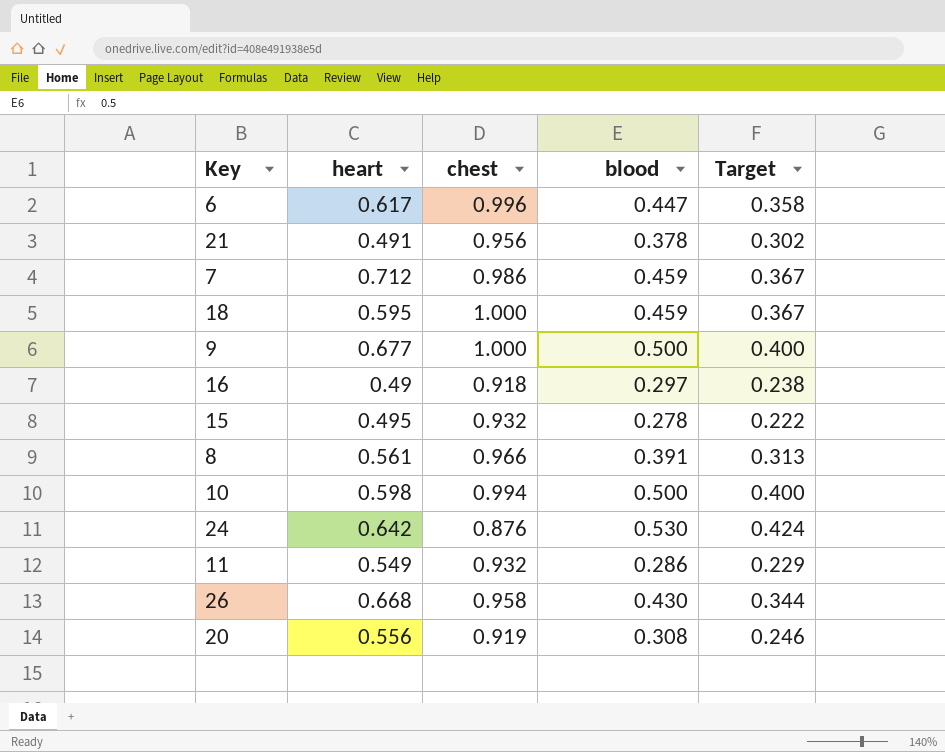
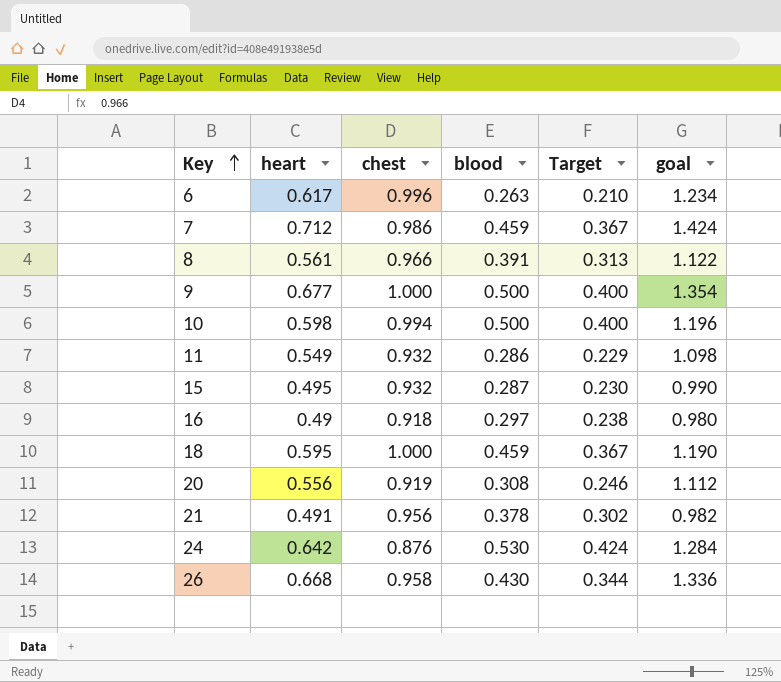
row order: none -> Key ascending
column goal | formula: none -> [heart] * 2
6 | blood: 0.447 -> 0.263
6 | Target: 0.358 -> 0.210
15 | blood: 0.278 -> 0.287
15 | Target: 0.222 -> 0.230

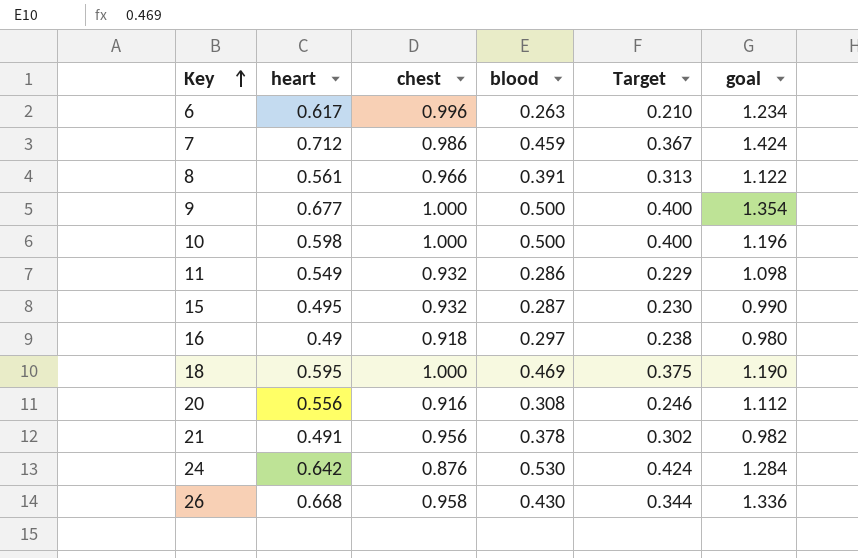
10 | chest: 0.994 -> 1.000
18 | blood: 0.459 -> 0.469
18 | Target: 0.367 -> 0.375
20 | chest: 0.919 -> 0.916

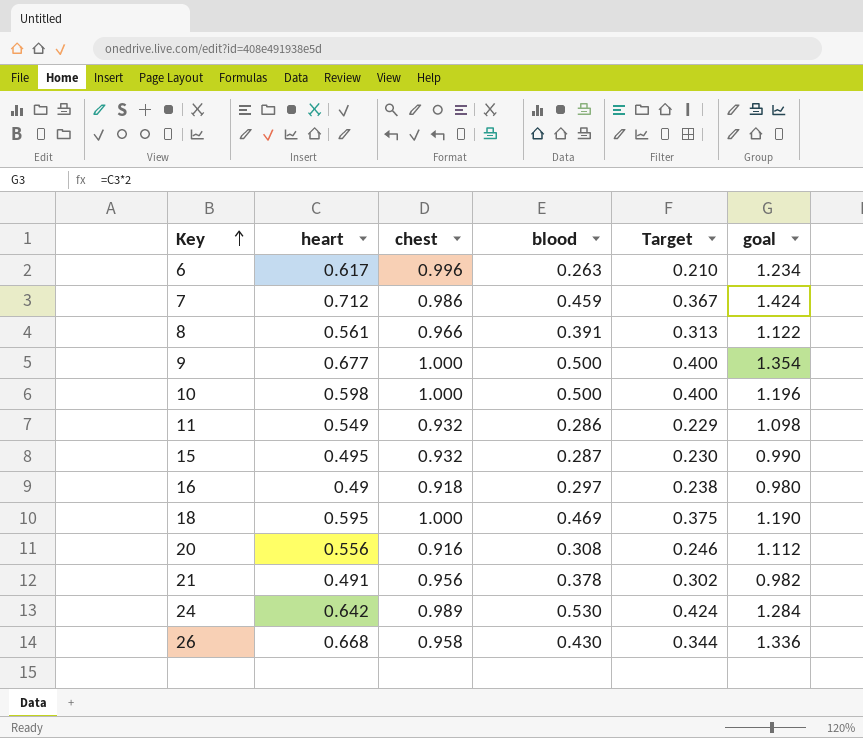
24 | chest: 0.876 -> 0.989

